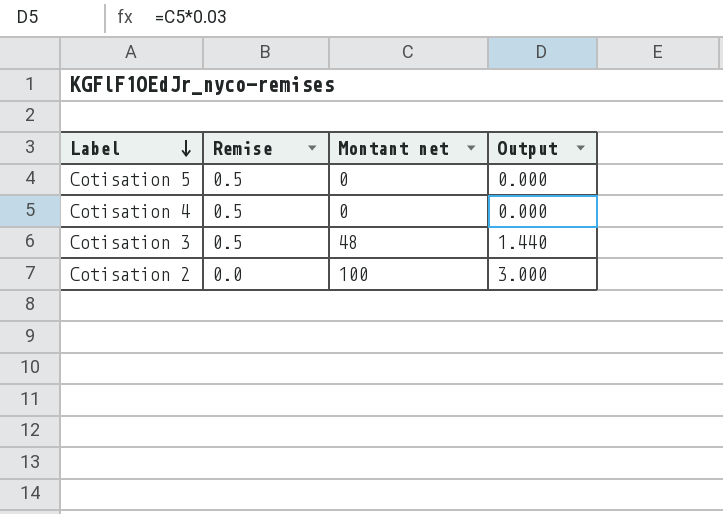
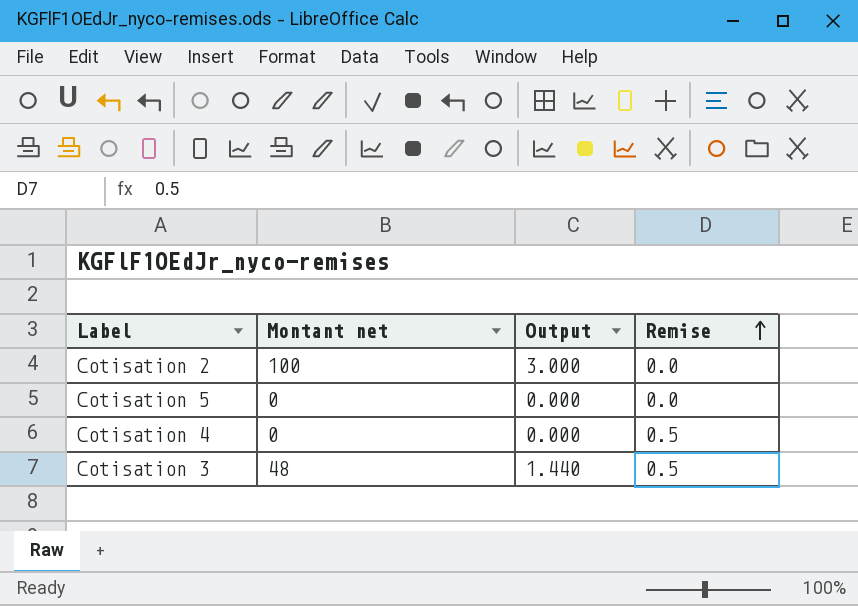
row order: Label descending -> Remise ascending
column Remise | position: 2 -> 4
Cotisation 5 | Remise: 0.5 -> 0.0

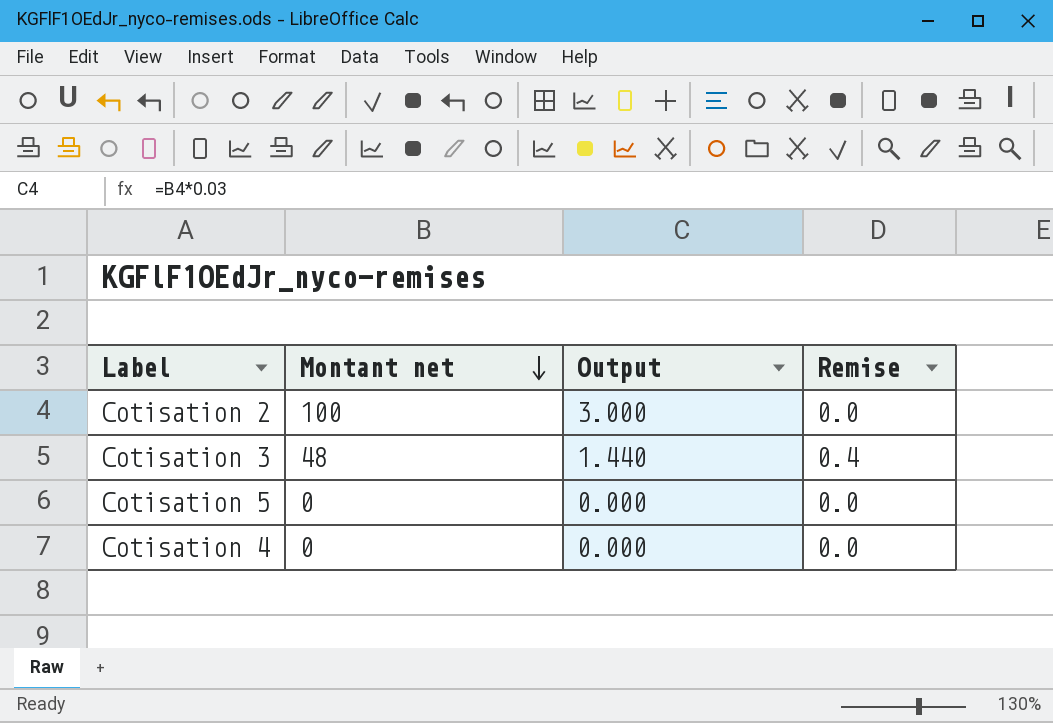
row order: Remise ascending -> Montant net descending
Cotisation 3 | Remise: 0.5 -> 0.4
Cotisation 4 | Remise: 0.5 -> 0.0

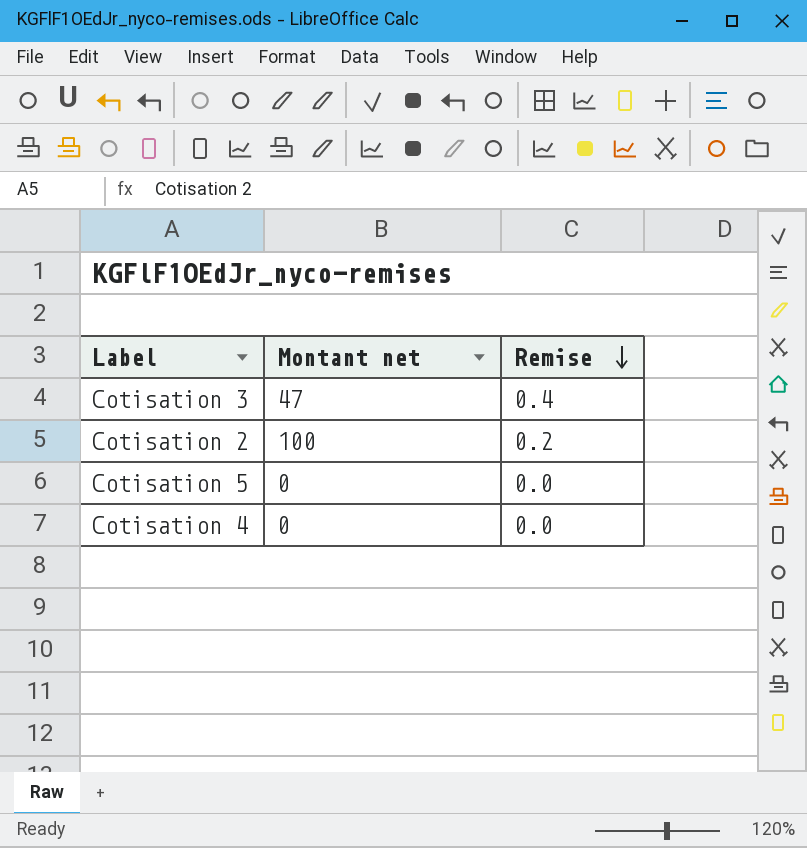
row order: Montant net descending -> Remise descending
column Output | formula: [Montant net] * 0.03 -> none
Cotisation 3 | Montant net: 48 -> 47
Cotisation 2 | Remise: 0.0 -> 0.2

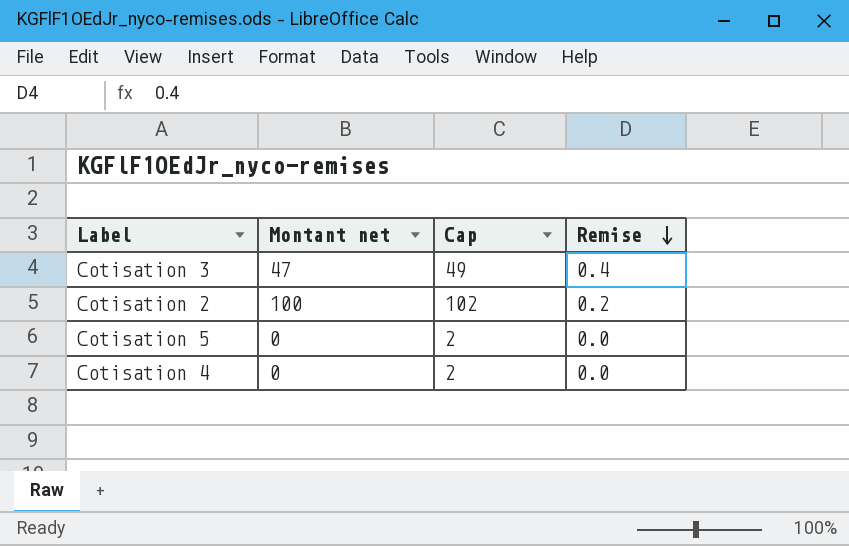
column Cap | formula: none -> [Montant net] + 2

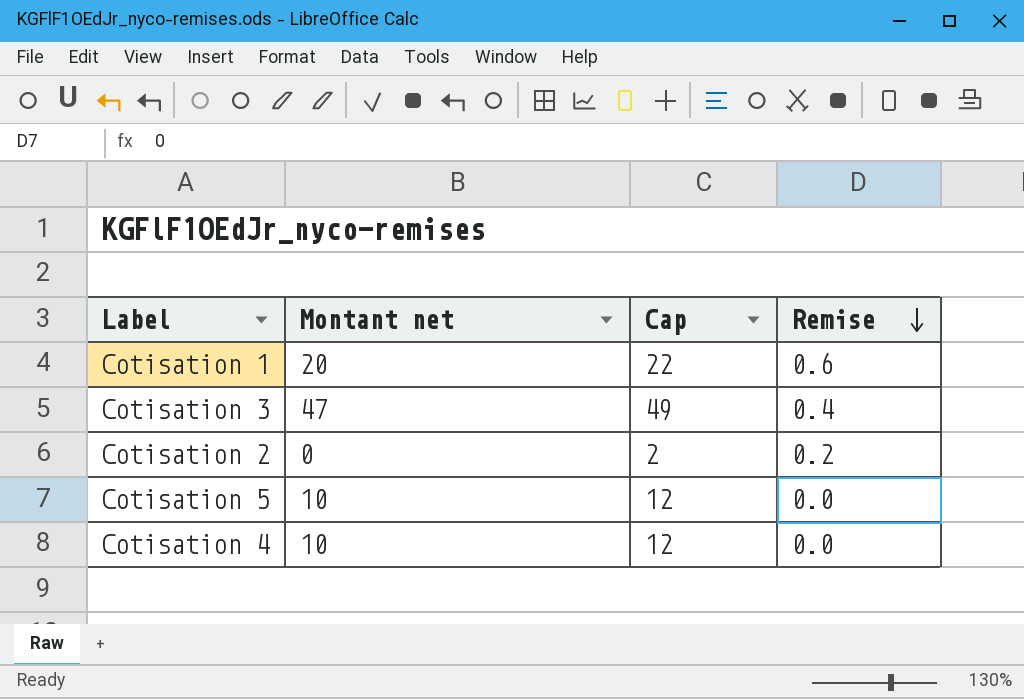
row Cotisation 1: none -> 20 | 22 | 0.6
Cotisation 2 | Montant net: 100 -> 0
Cotisation 2 | Cap: 102 -> 2
Cotisation 5 | Montant net: 0 -> 10
Cotisation 5 | Cap: 2 -> 12
Cotisation 4 | Montant net: 0 -> 10
Cotisation 4 | Cap: 2 -> 12

